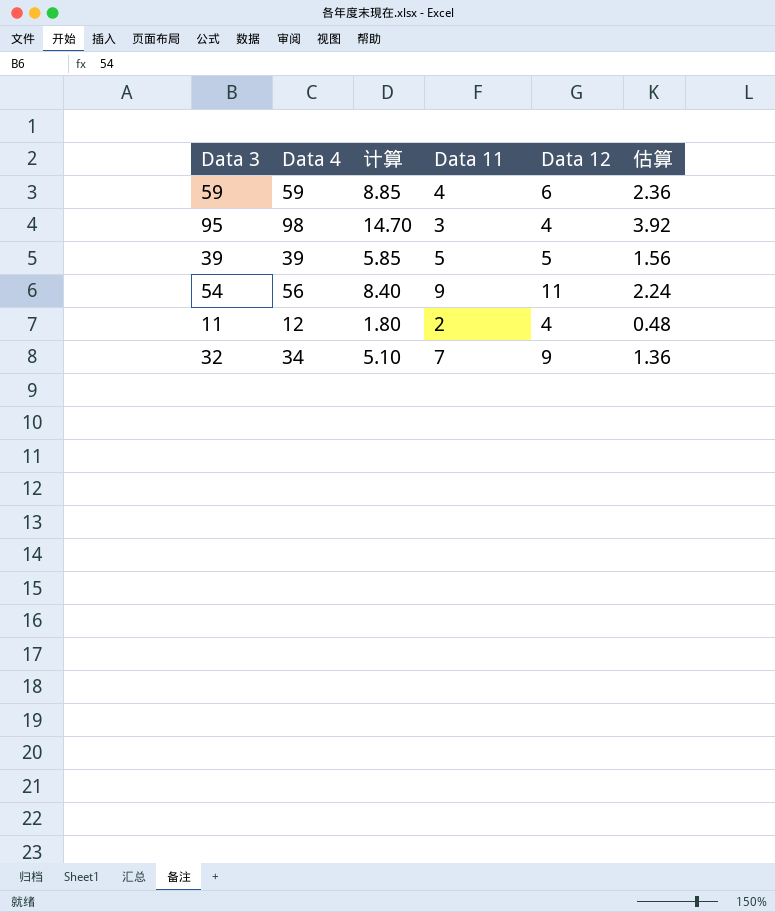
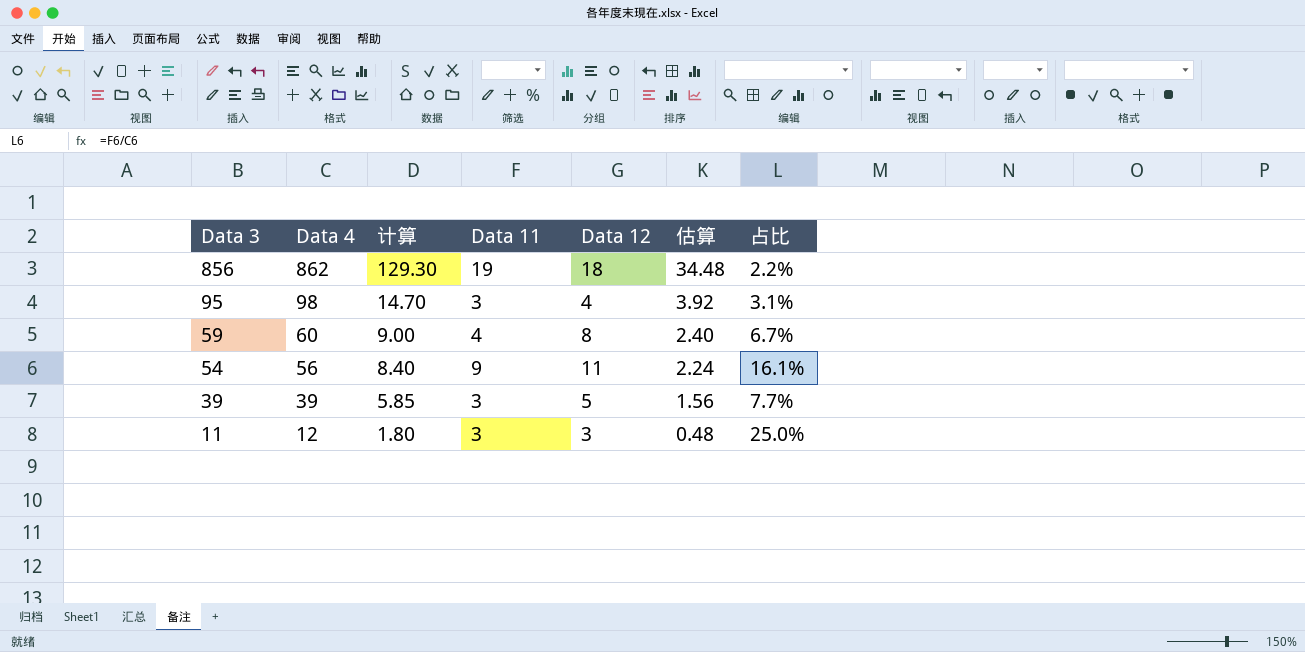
row order: none -> Data 3 descending
column 占比 | formula: none -> [Data 11] / [Data 4]
row 32: 34 | 5.10 | 7 | 9 | 1.36 -> none
row 856: none -> 862 | 129.30 | 19 | 18 | 34.48 | 2.2%
59 | Data 4: 59 -> 60
59 | 计算: 8.85 -> 9.00
59 | Data 12: 6 -> 8
59 | 估算: 2.36 -> 2.40
39 | Data 11: 5 -> 3
11 | Data 11: 2 -> 3
11 | Data 12: 4 -> 3

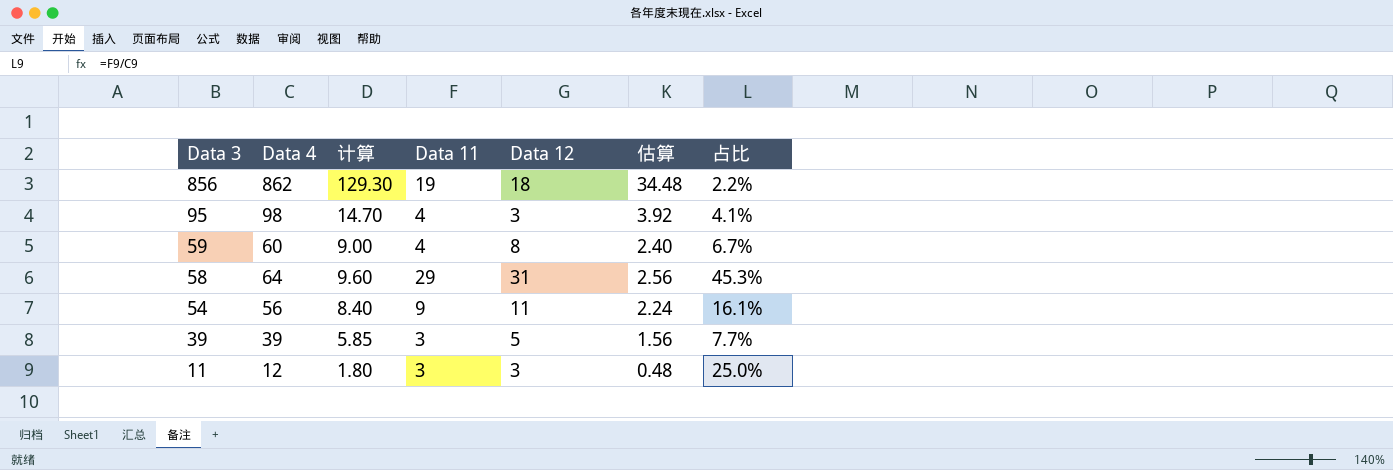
95 | Data 11: 3 -> 4
95 | Data 12: 4 -> 3
95 | 占比: 3.1% -> 4.1%
row 58: none -> 64 | 9.60 | 29 | 31 | 2.56 | 45.3%

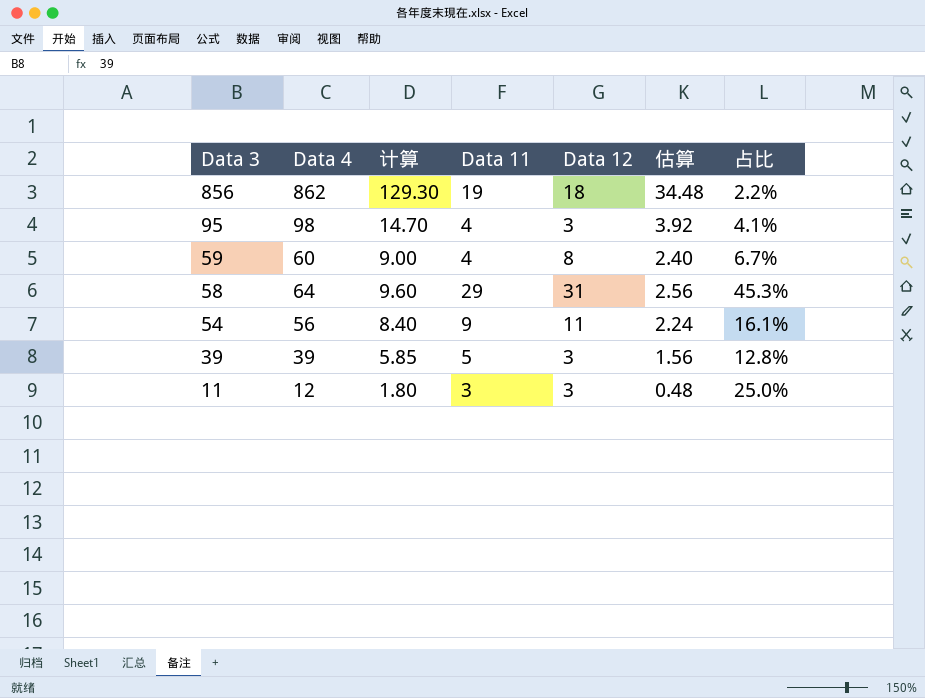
39 | Data 11: 3 -> 5
39 | Data 12: 5 -> 3
39 | 占比: 7.7% -> 12.8%

